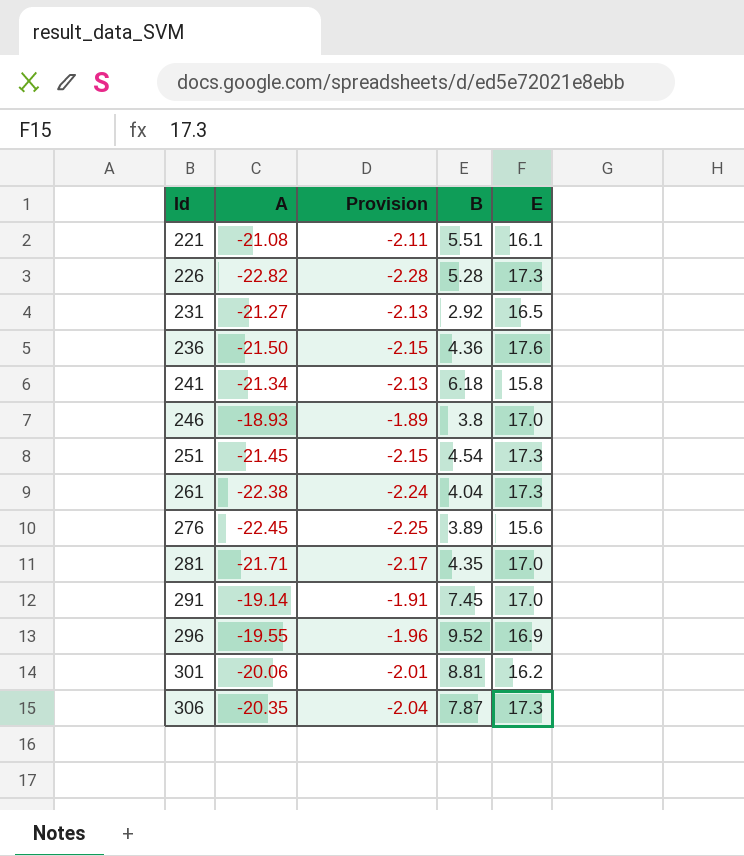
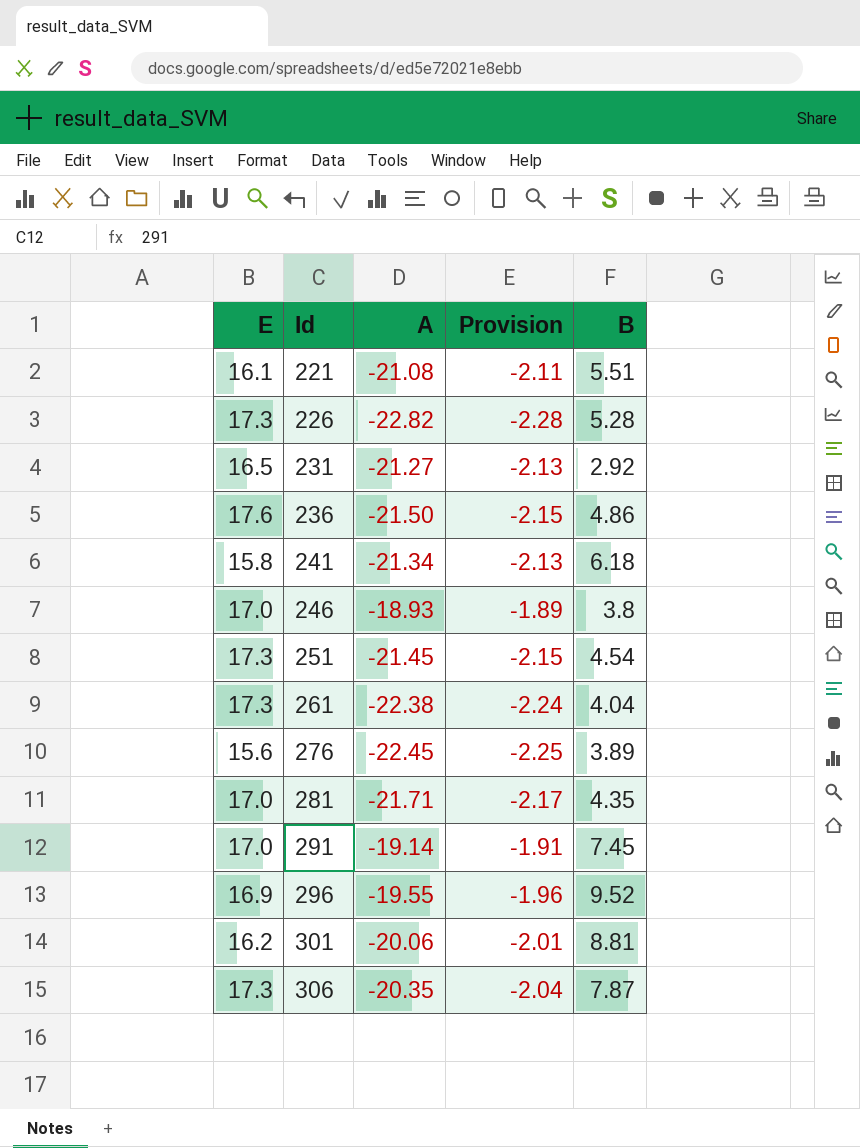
column E | position: 5 -> 1
236 | B: 4.36 -> 4.86

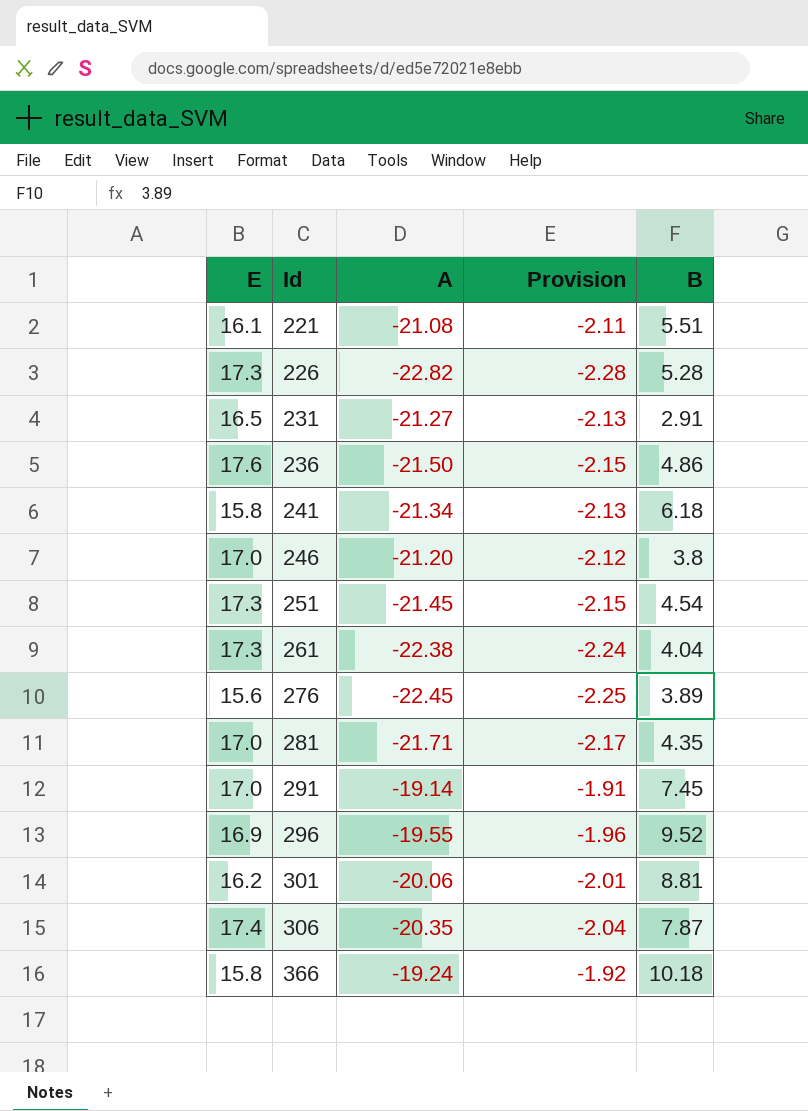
231 | B: 2.92 -> 2.91
246 | A: -18.93 -> -21.20
246 | Provision: -1.89 -> -2.12
306 | E: 17.3 -> 17.4
row 366: none -> 15.8 | -19.24 | -1.92 | 10.18

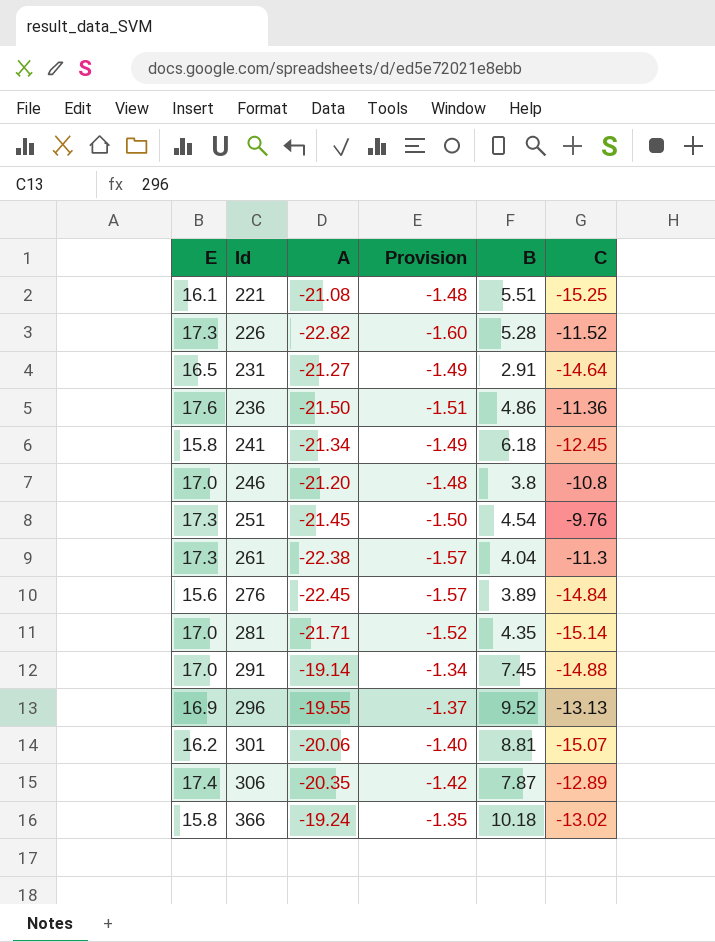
column Provision | formula: [A] * 0.1 -> [A] * 0.07
column C | position: none -> 6

